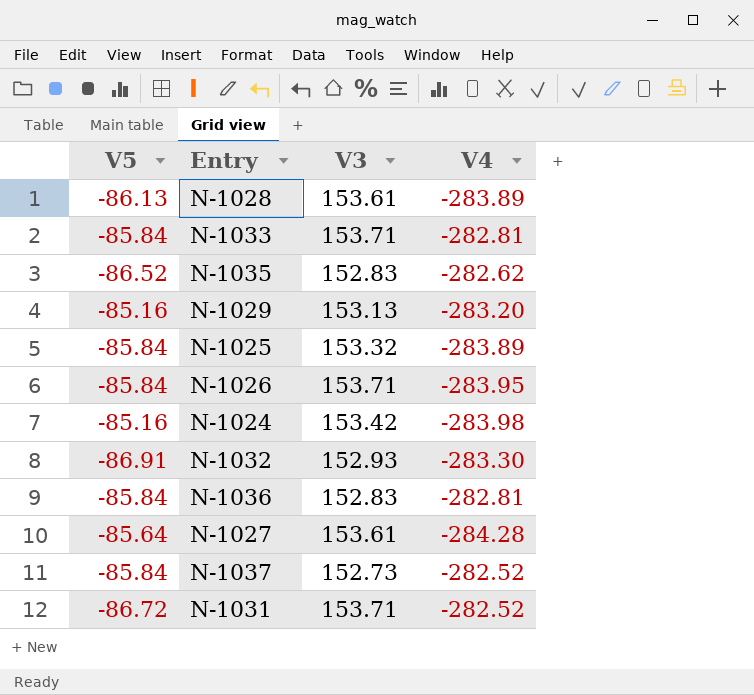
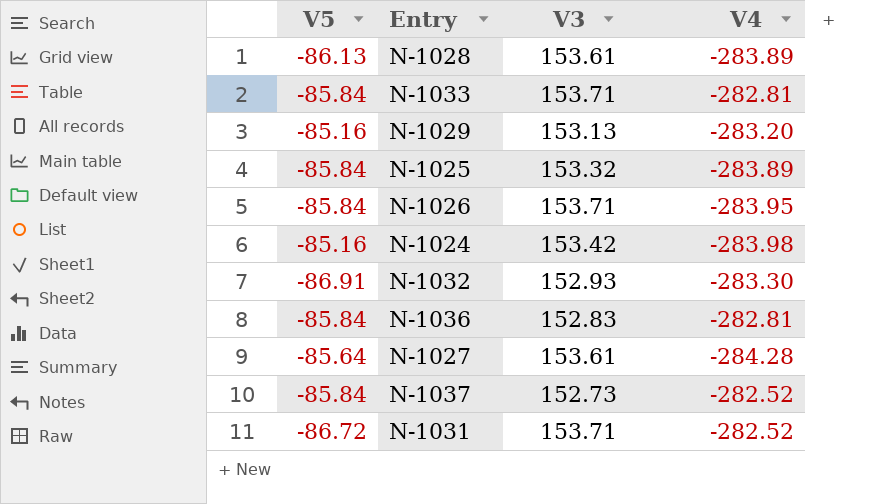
row N-1035: -86.52 | 152.83 | -282.62 -> none

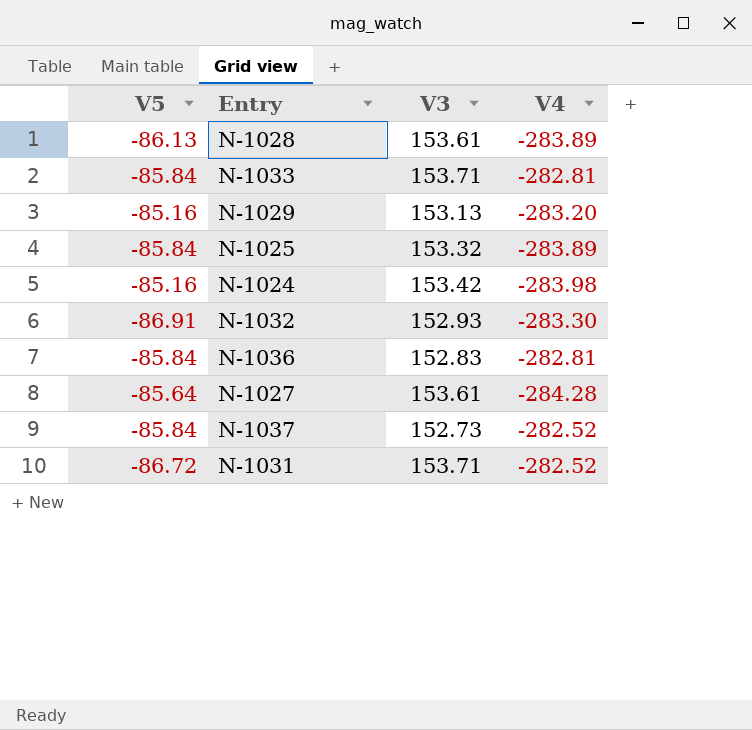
row N-1026: -85.84 | 153.71 | -283.95 -> none

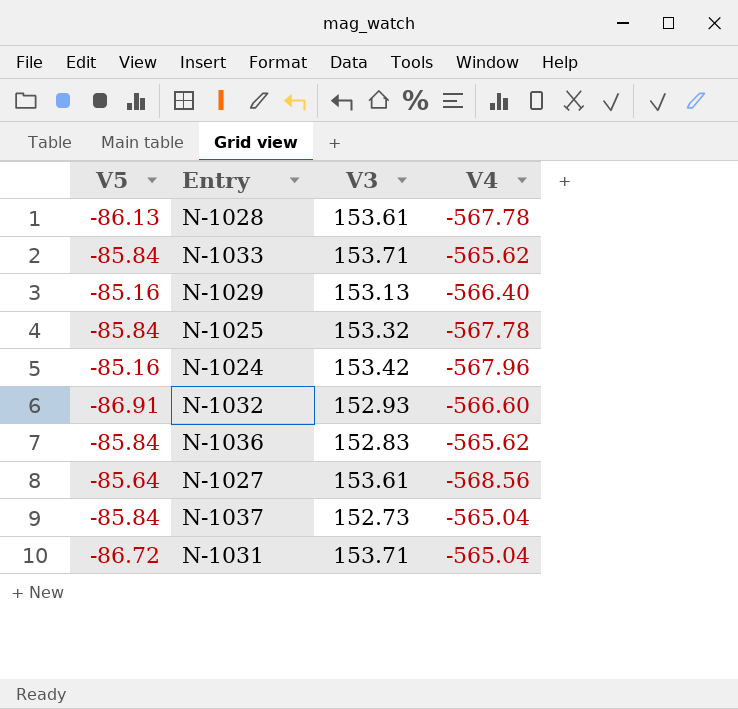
N-1028 | V4: -283.89 -> -567.78
N-1033 | V4: -282.81 -> -565.62
N-1029 | V4: -283.20 -> -566.40
N-1025 | V4: -283.89 -> -567.78
N-1024 | V4: -283.98 -> -567.96
N-1032 | V4: -283.30 -> -566.60
N-1036 | V4: -282.81 -> -565.62
N-1027 | V4: -284.28 -> -568.56
N-1037 | V4: -282.52 -> -565.04
N-1031 | V4: -282.52 -> -565.04

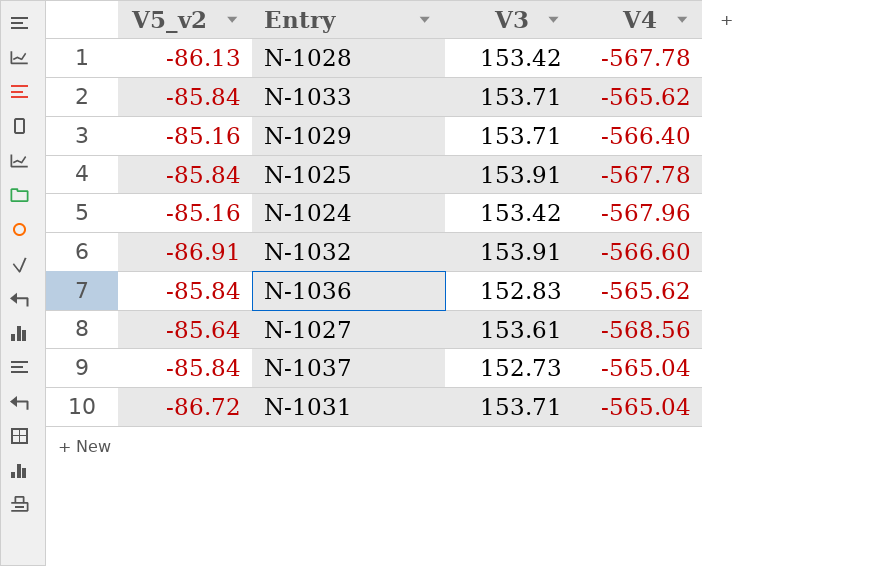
column name: V5 -> V5_v2
N-1028 | V3: 153.61 -> 153.42
N-1029 | V3: 153.13 -> 153.71
N-1025 | V3: 153.32 -> 153.91
N-1032 | V3: 152.93 -> 153.91

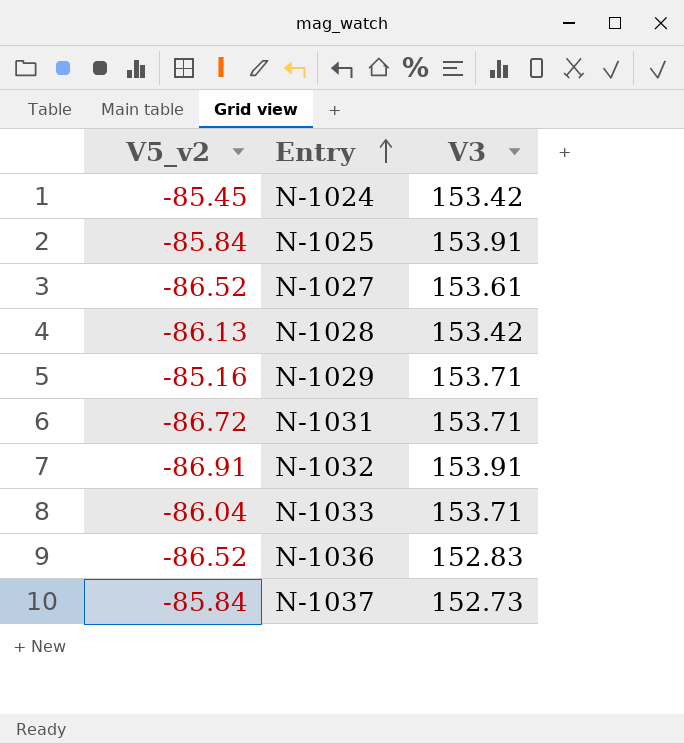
row order: none -> Entry ascending
column V4 | position: 4 -> none
N-1024 | V5_v2: -85.16 -> -85.45
N-1027 | V5_v2: -85.64 -> -86.52
N-1033 | V5_v2: -85.84 -> -86.04
N-1036 | V5_v2: -85.84 -> -86.52

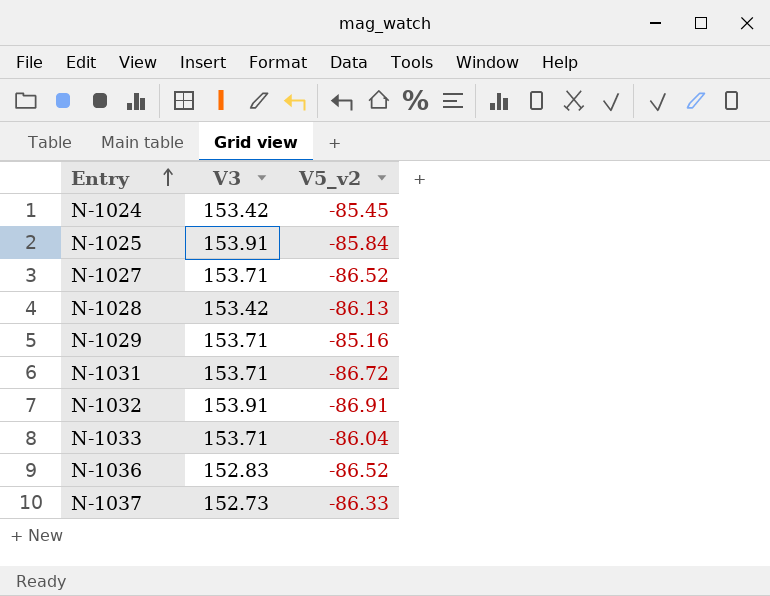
column V5_v2 | position: 1 -> 3
N-1027 | V3: 153.61 -> 153.71
N-1037 | V5_v2: -85.84 -> -86.33

